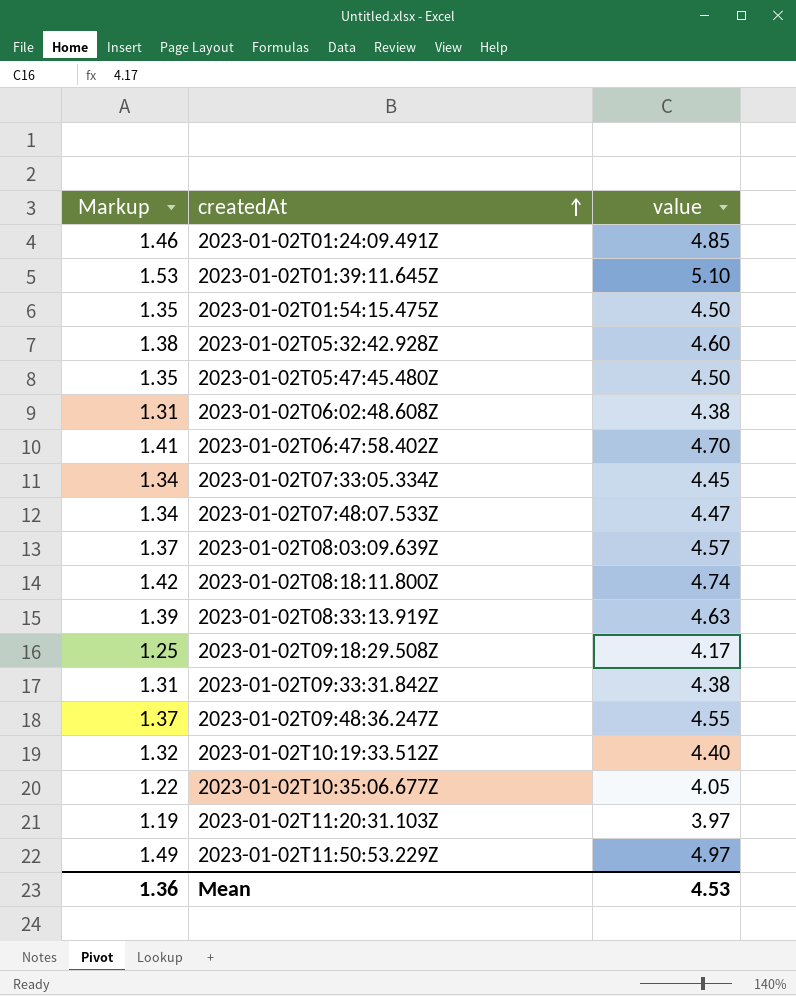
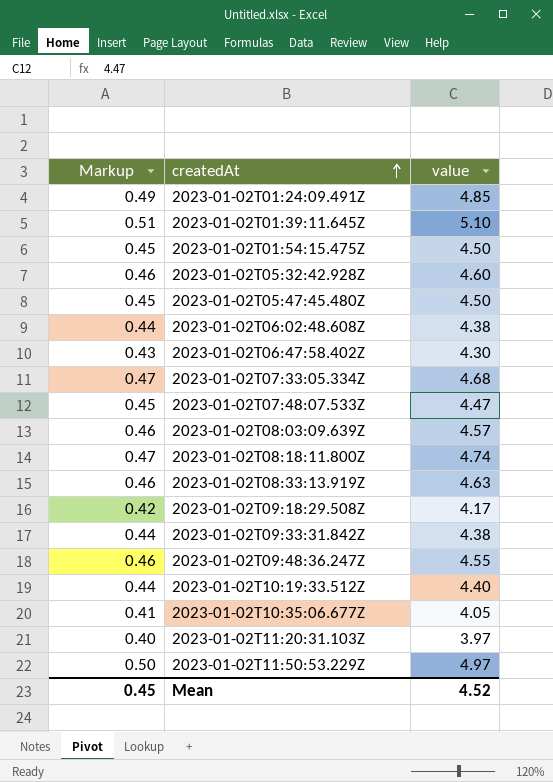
column Markup | formula: [value] * 0.3 -> [value] * 0.1
2023-01-02T06:47:58.402Z | value: 4.70 -> 4.30
2023-01-02T07:33:05.334Z | value: 4.45 -> 4.68
Mean | Markup: 1.36 -> 0.45
Mean | value: 4.53 -> 4.52

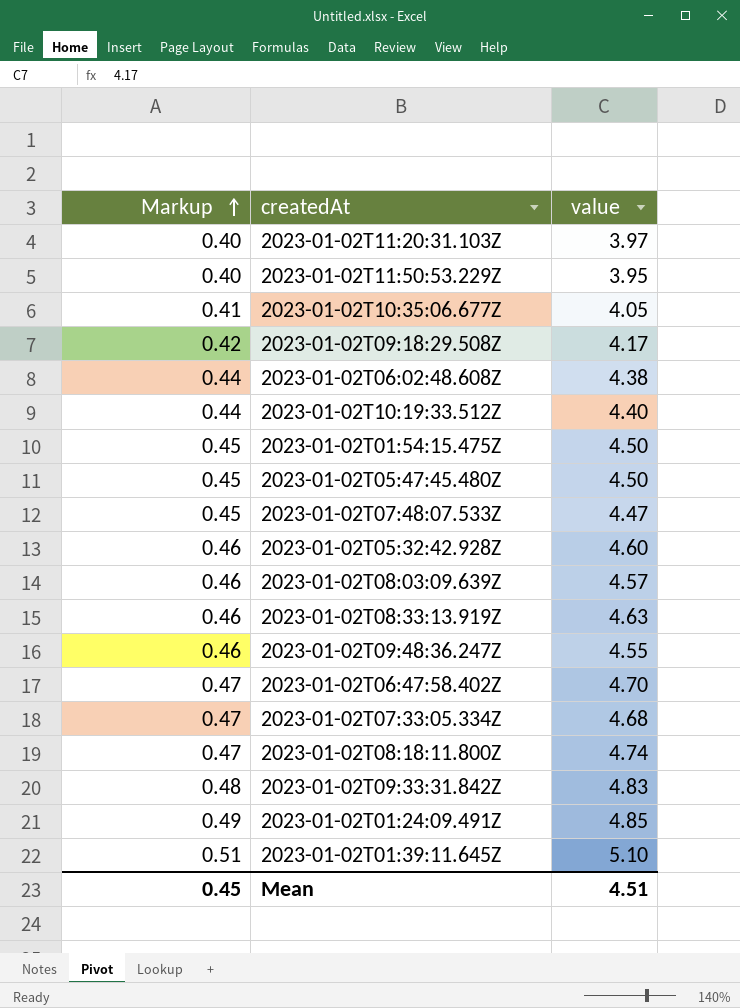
row order: createdAt ascending -> Markup ascending
2023-01-02T11:50:53.229Z | Markup: 0.50 -> 0.40
2023-01-02T11:50:53.229Z | value: 4.97 -> 3.95
2023-01-02T06:47:58.402Z | Markup: 0.43 -> 0.47
2023-01-02T06:47:58.402Z | value: 4.30 -> 4.70
2023-01-02T09:33:31.842Z | Markup: 0.44 -> 0.48
2023-01-02T09:33:31.842Z | value: 4.38 -> 4.83
Mean | value: 4.52 -> 4.51

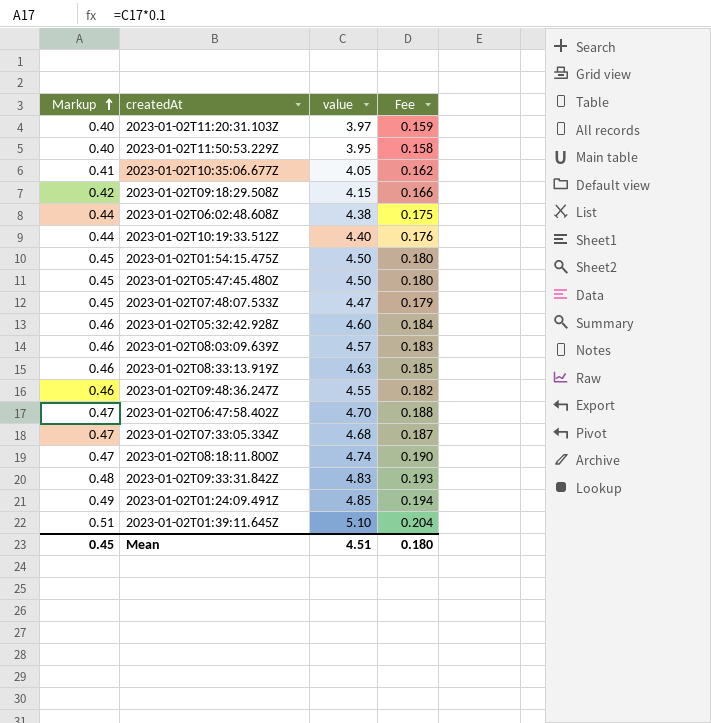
column Fee | formula: none -> [value] * 0.04
2023-01-02T09:18:29.508Z | value: 4.17 -> 4.15

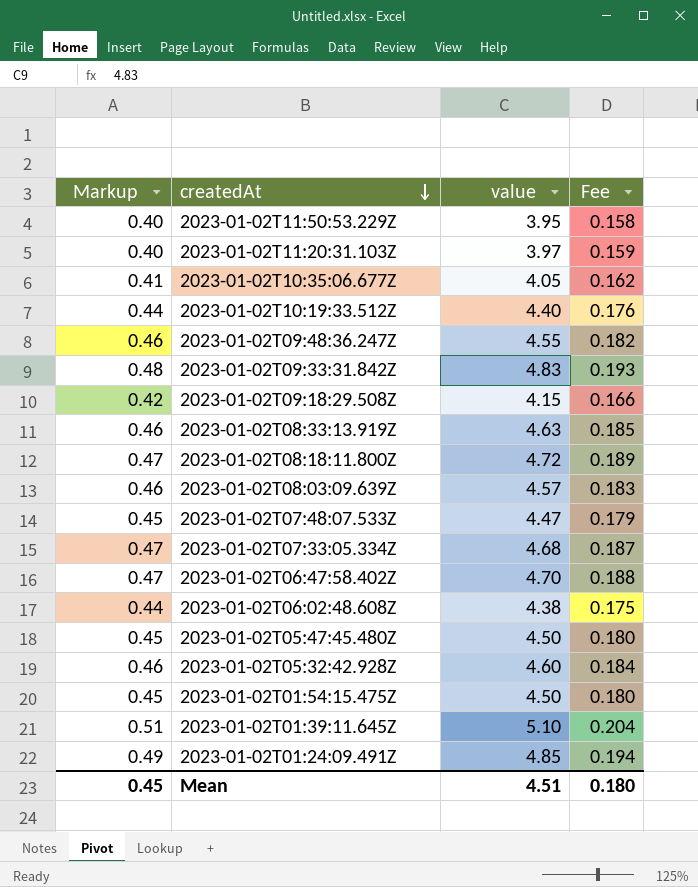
row order: Markup ascending -> createdAt descending
2023-01-02T08:18:11.800Z | value: 4.74 -> 4.72
2023-01-02T08:18:11.800Z | Fee: 0.190 -> 0.189

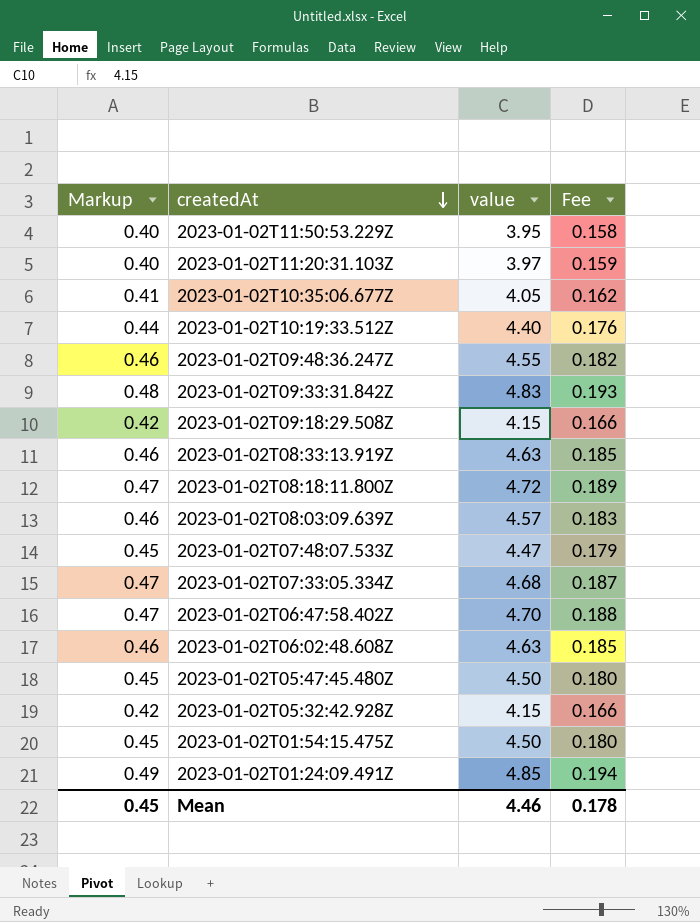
row 2023-01-02T01:39:11.645Z: 0.51 | 5.10 | 0.204 -> none
2023-01-02T06:02:48.608Z | Markup: 0.44 -> 0.46
2023-01-02T06:02:48.608Z | value: 4.38 -> 4.63
2023-01-02T06:02:48.608Z | Fee: 0.175 -> 0.185
2023-01-02T05:32:42.928Z | Markup: 0.46 -> 0.42
2023-01-02T05:32:42.928Z | value: 4.60 -> 4.15
2023-01-02T05:32:42.928Z | Fee: 0.184 -> 0.166
Mean | value: 4.51 -> 4.46
Mean | Fee: 0.180 -> 0.178

